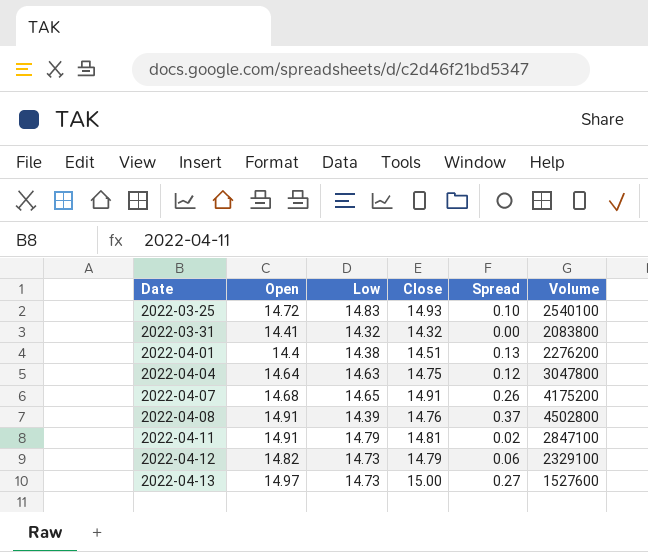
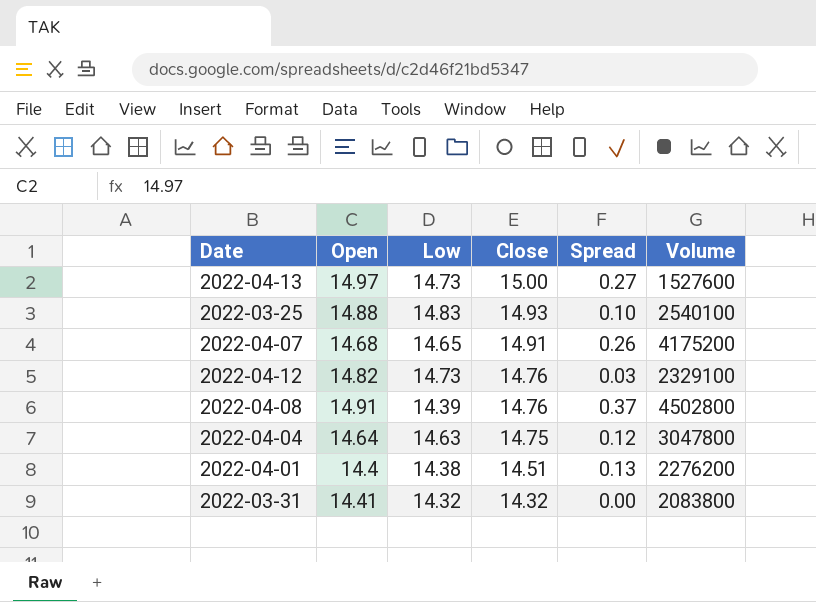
row order: Date ascending -> Close descending
row 2022-04-11: 14.91 | 14.79 | 14.81 | 0.02 | 2847100 -> none
2022-03-25 | Open: 14.72 -> 14.88
2022-04-12 | Close: 14.79 -> 14.76
2022-04-12 | Spread: 0.06 -> 0.03

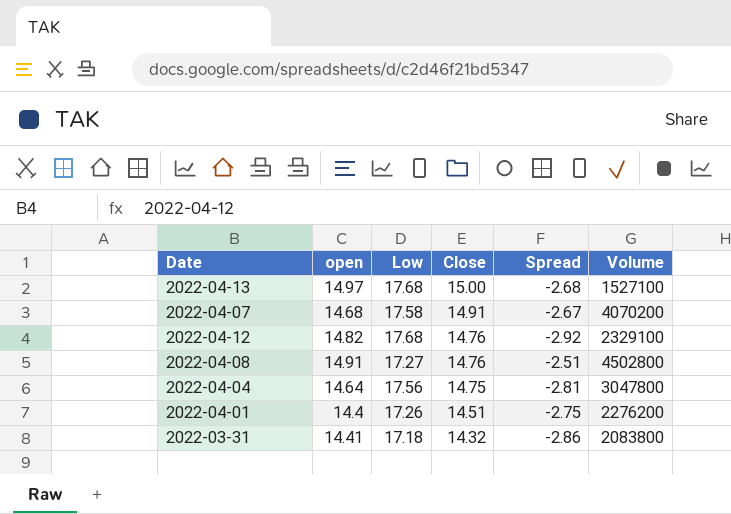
column name: Open -> open
row 2022-03-25: 14.88 | 14.83 | 14.93 | 0.10 | 2540100 -> none
2022-04-13 | Low: 14.73 -> 17.68
2022-04-13 | Spread: 0.27 -> -2.68
2022-04-13 | Volume: 1527600 -> 1527100
2022-04-07 | Low: 14.65 -> 17.58
2022-04-07 | Spread: 0.26 -> -2.67
2022-04-07 | Volume: 4175200 -> 4070200
2022-04-12 | Low: 14.73 -> 17.68
2022-04-12 | Spread: 0.03 -> -2.92
2022-04-08 | Low: 14.39 -> 17.27
2022-04-08 | Spread: 0.37 -> -2.51
2022-04-04 | Low: 14.63 -> 17.56
2022-04-04 | Spread: 0.12 -> -2.81
2022-04-01 | Low: 14.38 -> 17.26
2022-04-01 | Spread: 0.13 -> -2.75
2022-03-31 | Low: 14.32 -> 17.18
2022-03-31 | Spread: 0.00 -> -2.86

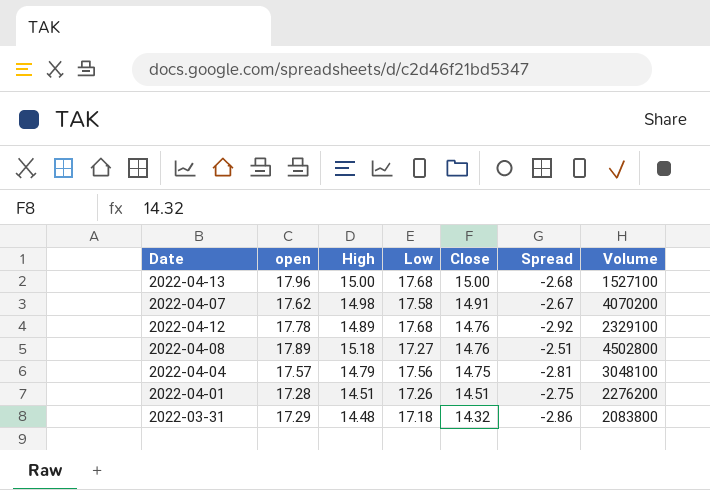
column High | position: none -> 3
2022-04-13 | open: 14.97 -> 17.96
2022-04-07 | open: 14.68 -> 17.62
2022-04-12 | open: 14.82 -> 17.78
2022-04-08 | open: 14.91 -> 17.89
2022-04-04 | open: 14.64 -> 17.57
2022-04-04 | Volume: 3047800 -> 3048100
2022-04-01 | open: 14.4 -> 17.28
2022-03-31 | open: 14.41 -> 17.29

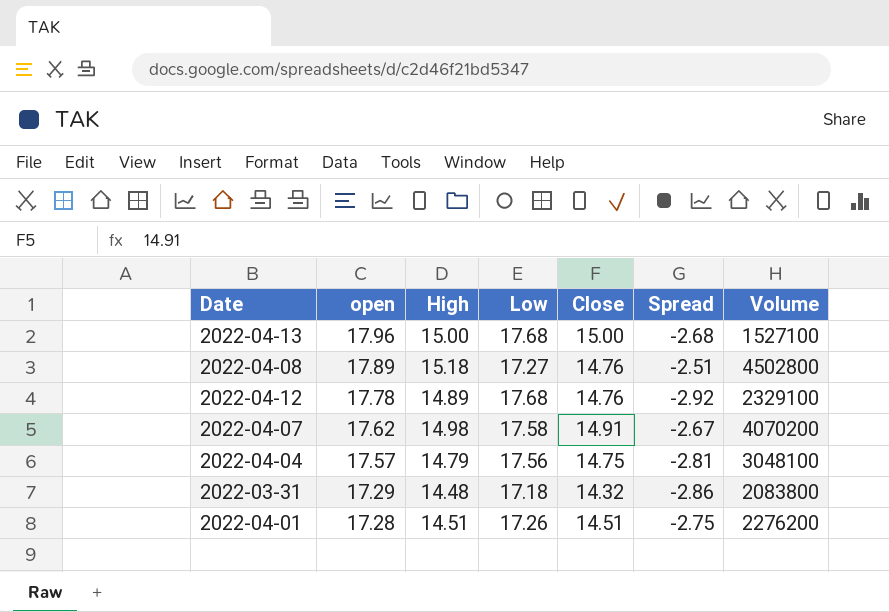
row order: Close descending -> open descending

